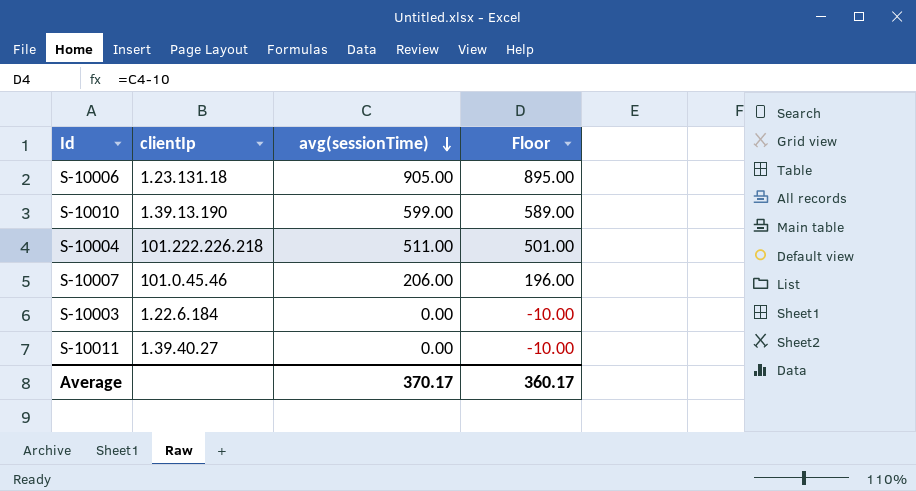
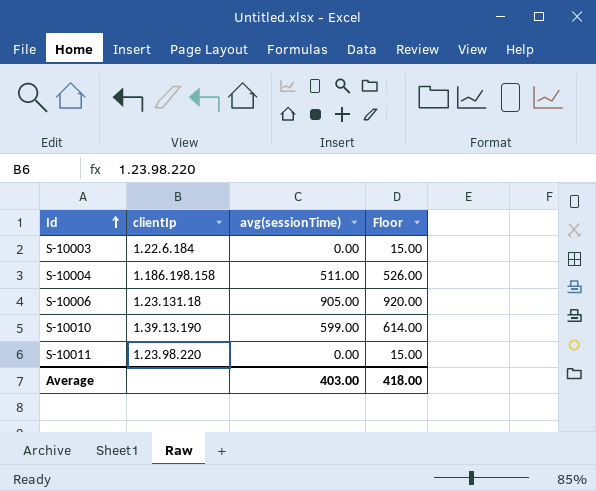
row order: avg(sessionTime) descending -> Id ascending
column Floor | formula: [avg(sessionTime)] - 10 -> [avg(sessionTime)] + 15
row S-10007: 101.0.45.46 | 206.00 | 196.00 -> none
S-10004 | clientIp: 101.222.226.218 -> 1.186.198.158
S-10011 | clientIp: 1.39.40.27 -> 1.23.98.220
Average | avg(sessionTime): 370.17 -> 403.00
Average | Floor: 360.17 -> 418.00

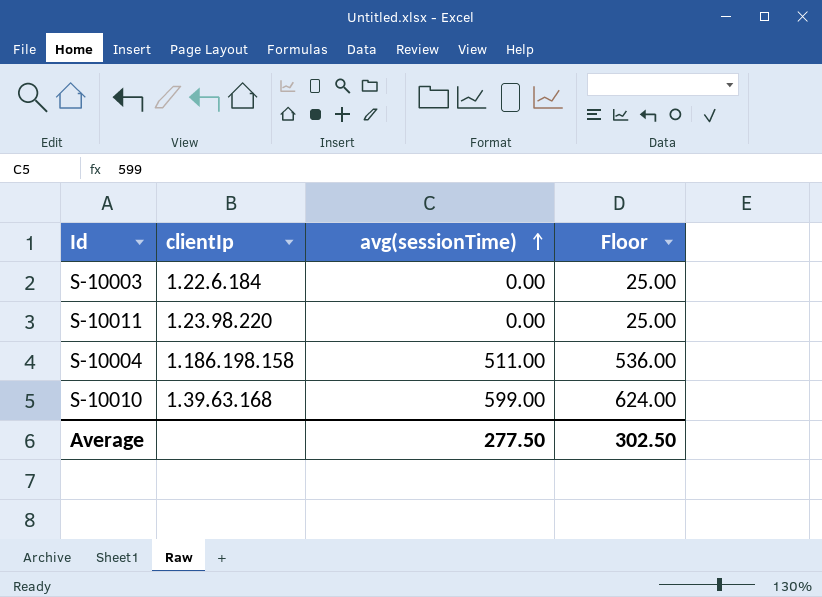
row order: Id ascending -> avg(sessionTime) ascending
column Floor | formula: [avg(sessionTime)] + 15 -> [avg(sessionTime)] + 25
row S-10006: 1.23.131.18 | 905.00 | 920.00 -> none
S-10010 | clientIp: 1.39.13.190 -> 1.39.63.168
Average | avg(sessionTime): 403.00 -> 277.50
Average | Floor: 418.00 -> 302.50

